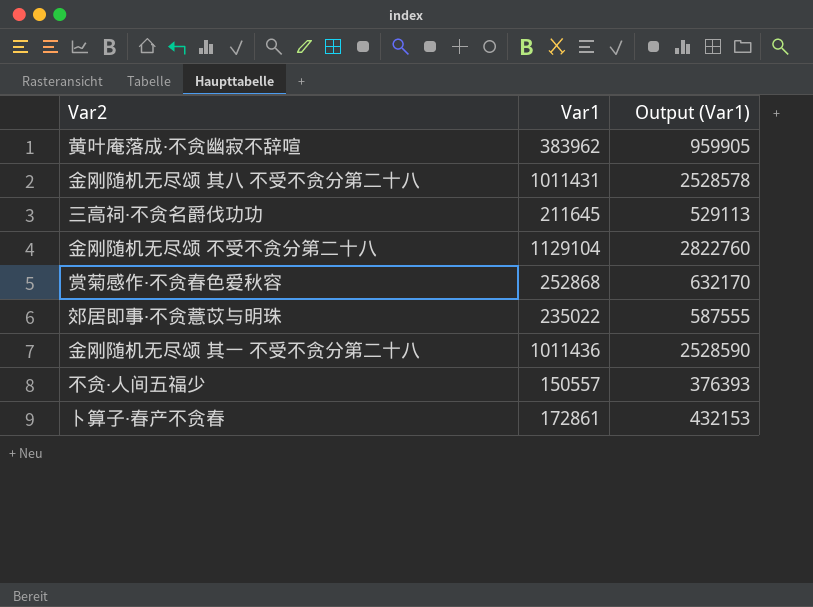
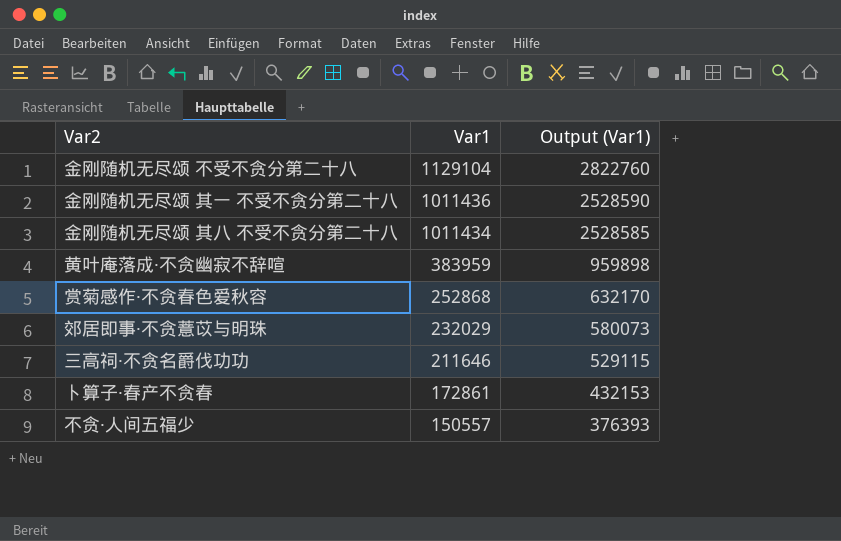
row order: none -> Var1 descending
金刚随机无尽颂 其八 不受不贪分第二十八 | Var1: 1011431 -> 1011434
金刚随机无尽颂 其八 不受不贪分第二十八 | Output (Var1): 2528578 -> 2528585
黄叶庵落成·不贪幽寂不辞喧 | Var1: 383962 -> 383959
黄叶庵落成·不贪幽寂不辞喧 | Output (Var1): 959905 -> 959898
郊居即事·不贪薏苡与明珠 | Var1: 235022 -> 232029
郊居即事·不贪薏苡与明珠 | Output (Var1): 587555 -> 580073
三高祠·不贪名爵伐功功 | Var1: 211645 -> 211646
三高祠·不贪名爵伐功功 | Output (Var1): 529113 -> 529115

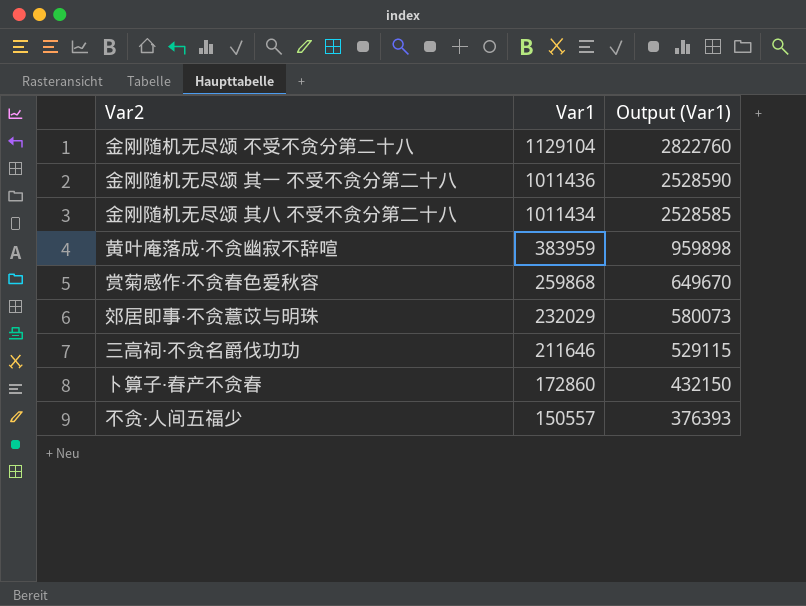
赏菊感作·不贪春色爱秋容 | Var1: 252868 -> 259868
赏菊感作·不贪春色爱秋容 | Output (Var1): 632170 -> 649670
卜算子·春产不贪春 | Var1: 172861 -> 172860
卜算子·春产不贪春 | Output (Var1): 432153 -> 432150

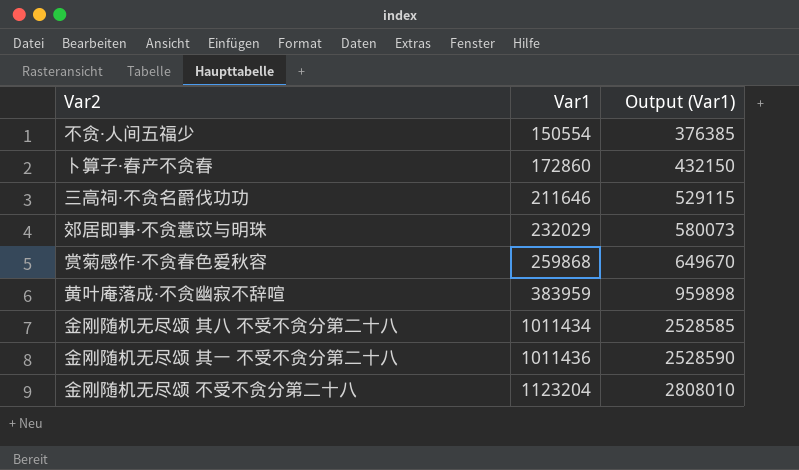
row order: Var1 descending -> Var1 ascending
不贪·人间五福少 | Var1: 150557 -> 150554
不贪·人间五福少 | Output (Var1): 376393 -> 376385
金刚随机无尽颂 不受不贪分第二十八 | Var1: 1129104 -> 1123204
金刚随机无尽颂 不受不贪分第二十八 | Output (Var1): 2822760 -> 2808010

